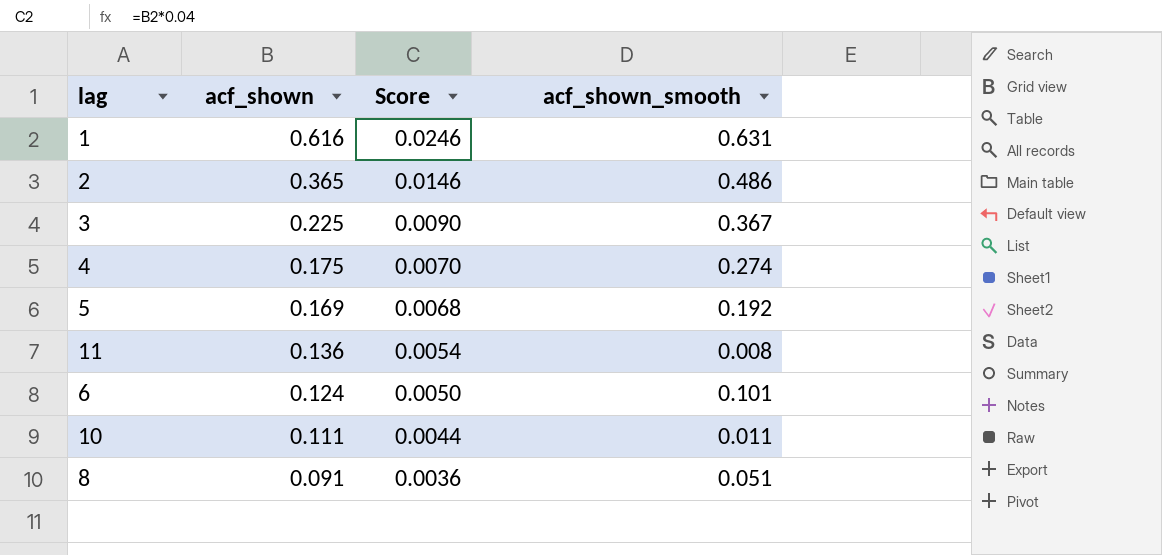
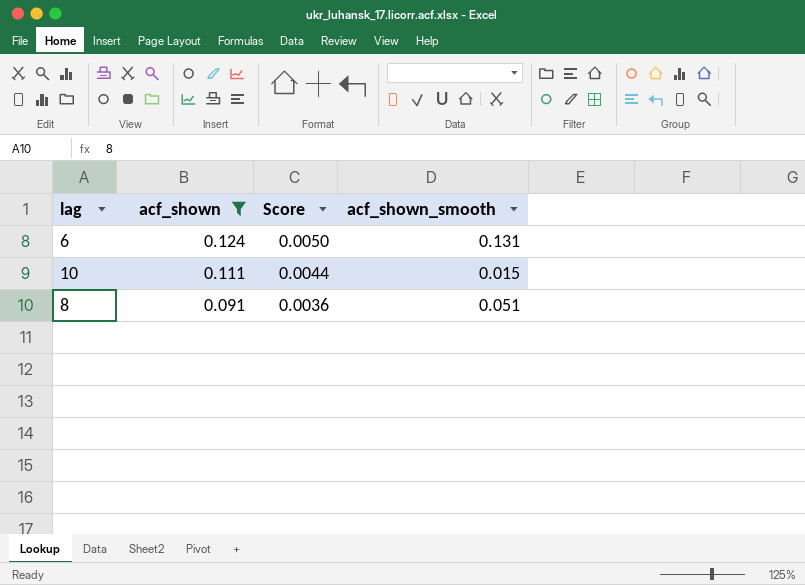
filter: none -> acf_shown <= 0.124
6 | acf_shown_smooth: 0.101 -> 0.131
10 | acf_shown_smooth: 0.011 -> 0.015

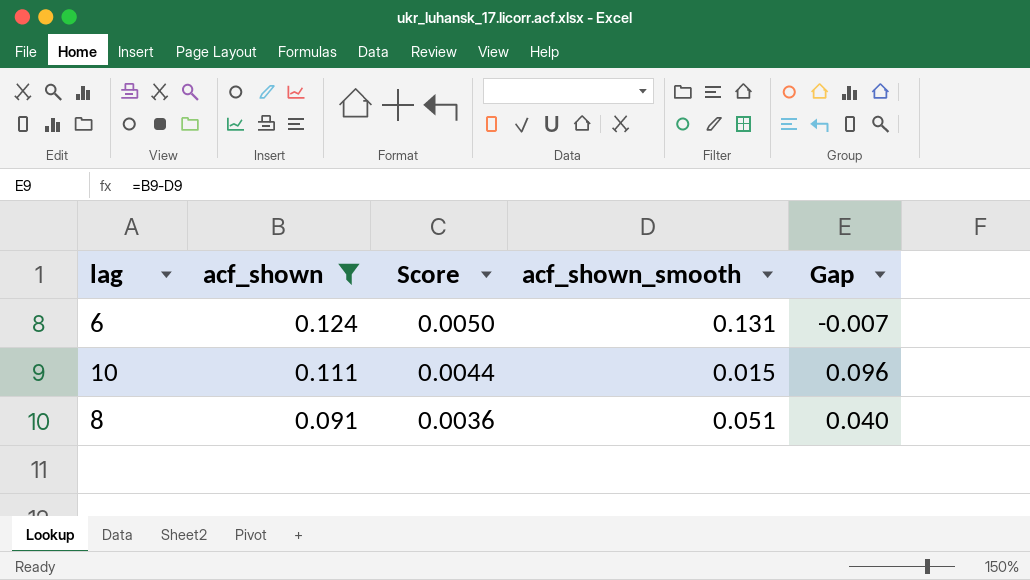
column Gap | formula: none -> [acf_shown] - [acf_shown_smooth]

